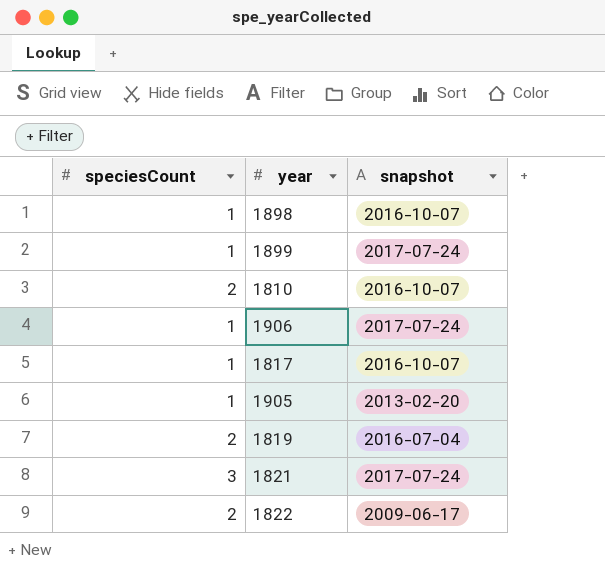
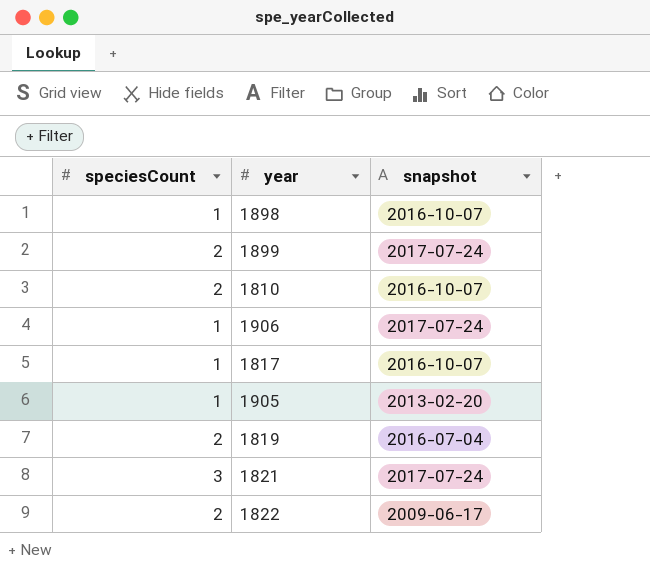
1899 | speciesCount: 1 -> 2

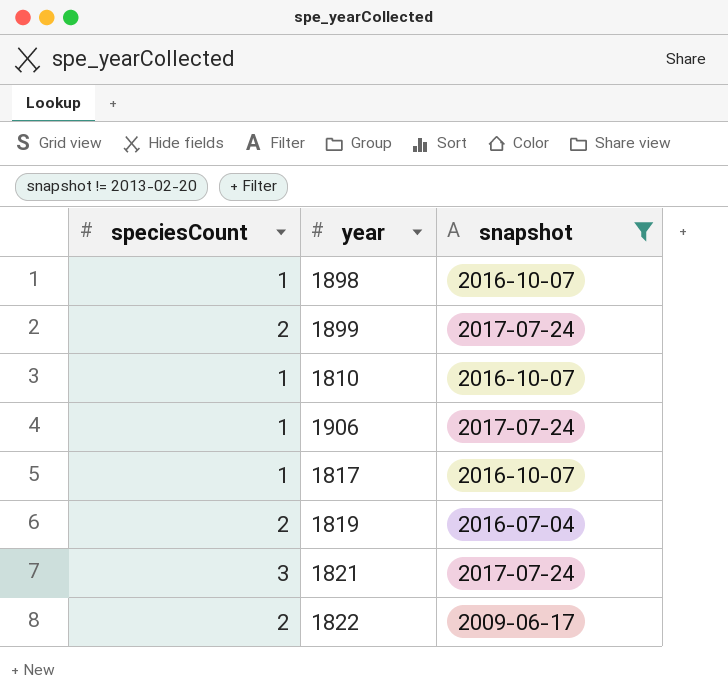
filter: none -> snapshot != 2013-02-20
1810 | speciesCount: 2 -> 1

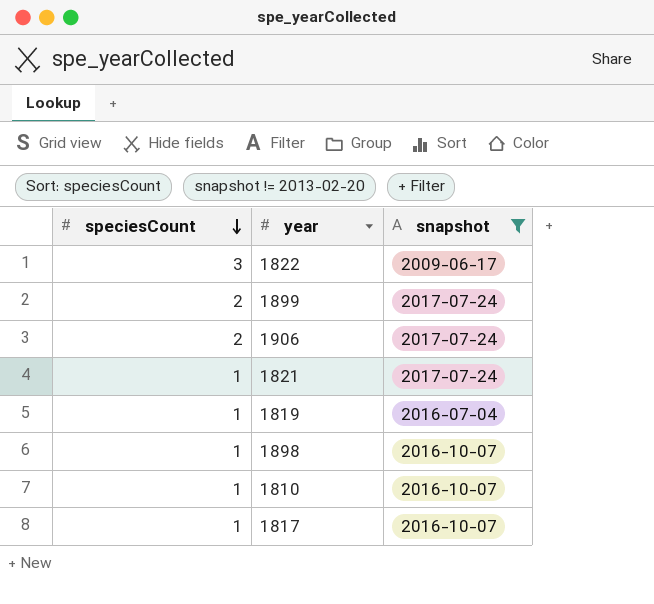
row order: none -> speciesCount descending
1822 | speciesCount: 2 -> 3
1906 | speciesCount: 1 -> 2
1821 | speciesCount: 3 -> 1
1819 | speciesCount: 2 -> 1

